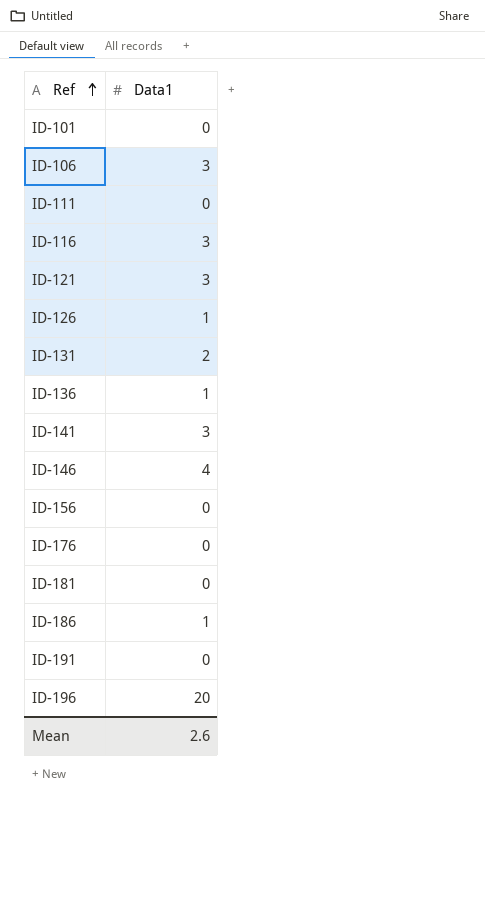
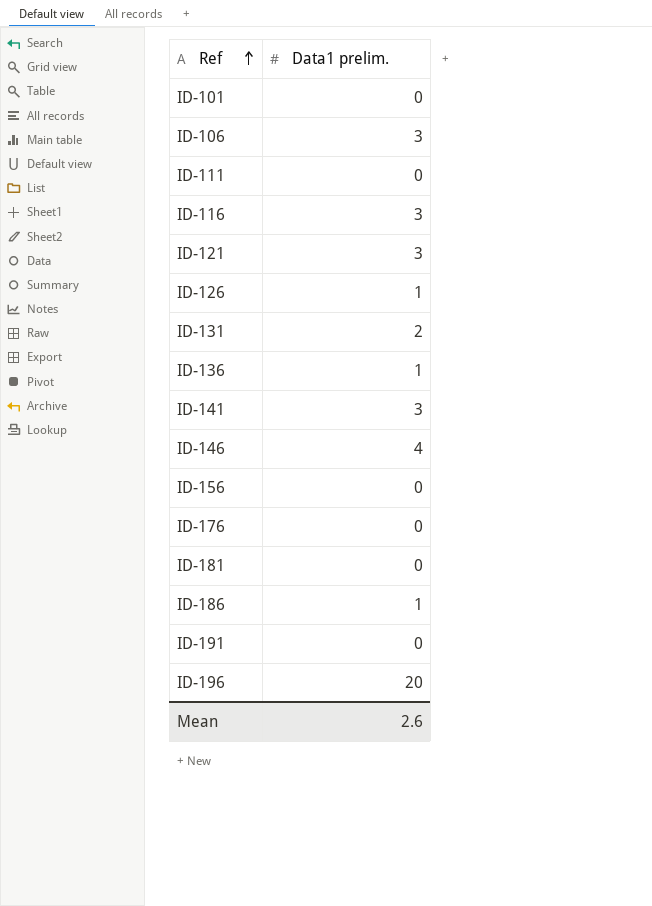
column name: Data1 -> Data1 prelim.

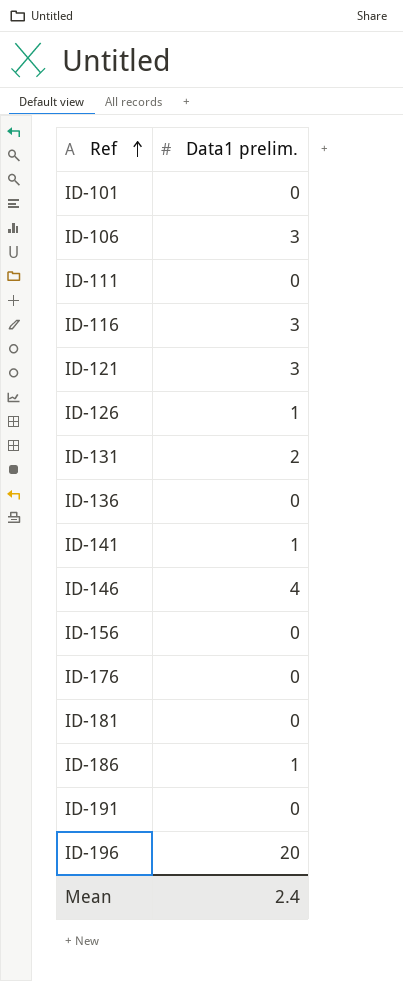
ID-136 | Data1 prelim.: 1 -> 0
ID-141 | Data1 prelim.: 3 -> 1
Mean | Data1 prelim.: 2.6 -> 2.4

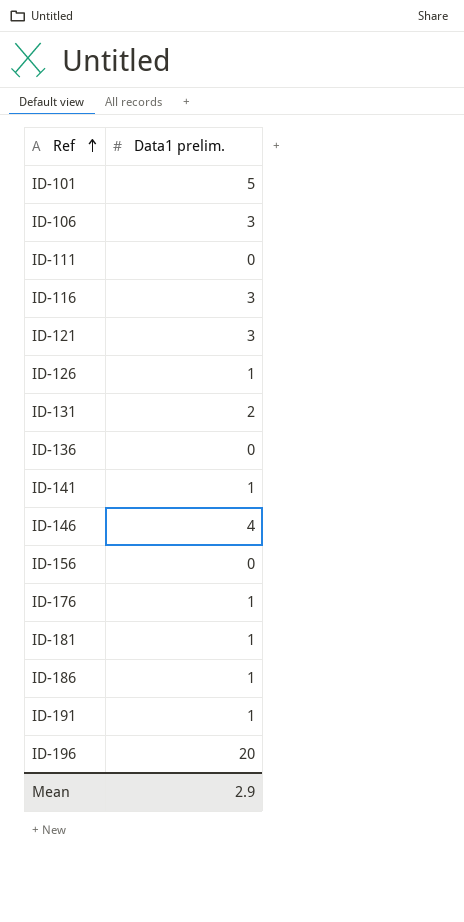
ID-101 | Data1 prelim.: 0 -> 5
ID-176 | Data1 prelim.: 0 -> 1
ID-181 | Data1 prelim.: 0 -> 1
ID-191 | Data1 prelim.: 0 -> 1
Mean | Data1 prelim.: 2.4 -> 2.9

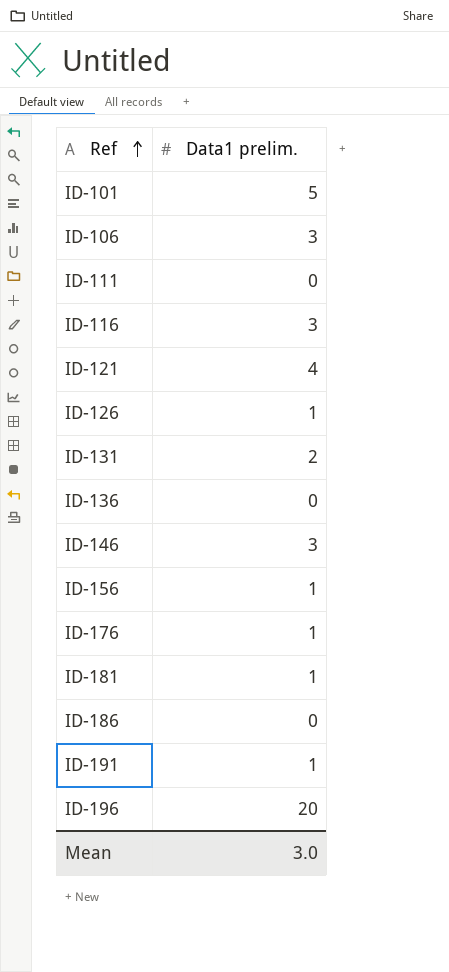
row ID-141: 1 -> none
ID-121 | Data1 prelim.: 3 -> 4
ID-146 | Data1 prelim.: 4 -> 3
ID-156 | Data1 prelim.: 0 -> 1
ID-186 | Data1 prelim.: 1 -> 0
Mean | Data1 prelim.: 2.9 -> 3.0

